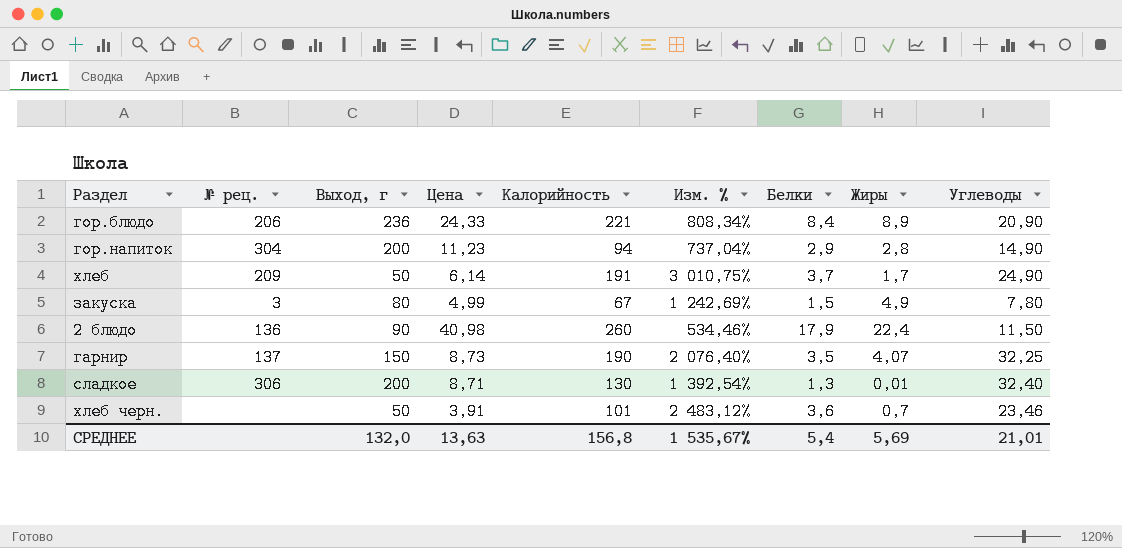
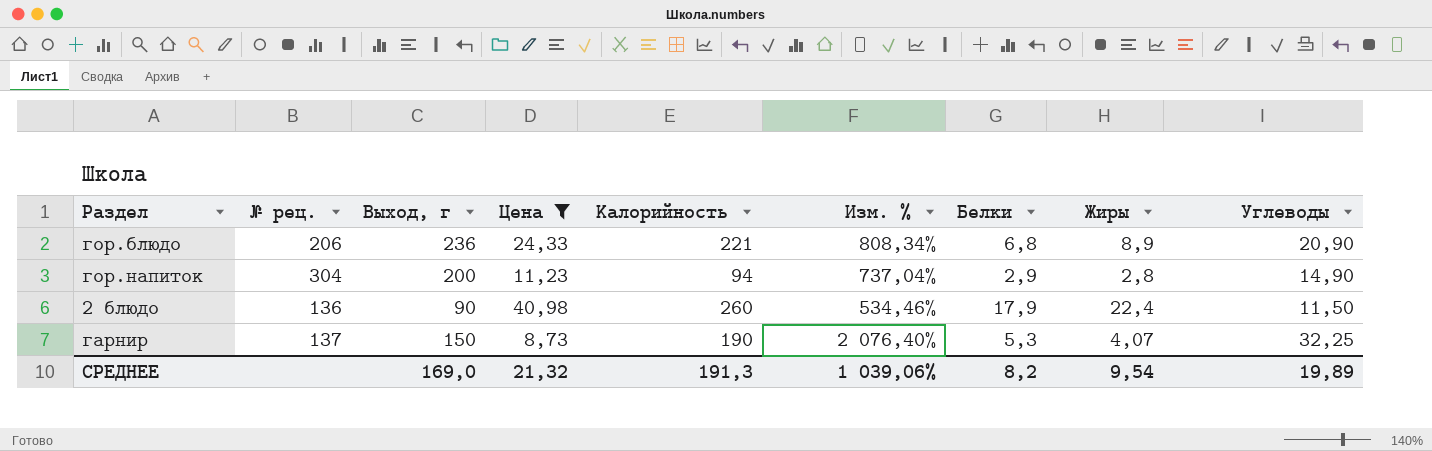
filter: none -> Цена >= 8,73
гор.блюдо | Белки: 8,4 -> 6,8
гарнир | Белки: 3,5 -> 5,3
СРЕДНЕЕ | Выход, г: 132,0 -> 169,0
СРЕДНЕЕ | Цена: 13,63 -> 21,32
СРЕДНЕЕ | Калорийность: 156,8 -> 191,3
СРЕДНЕЕ | Изм. %: 1 535,67% -> 1 039,06%
СРЕДНЕЕ | Белки: 5,4 -> 8,2
СРЕДНЕЕ | Жиры: 5,69 -> 9,54
СРЕДНЕЕ | Углеводы: 21,01 -> 19,89

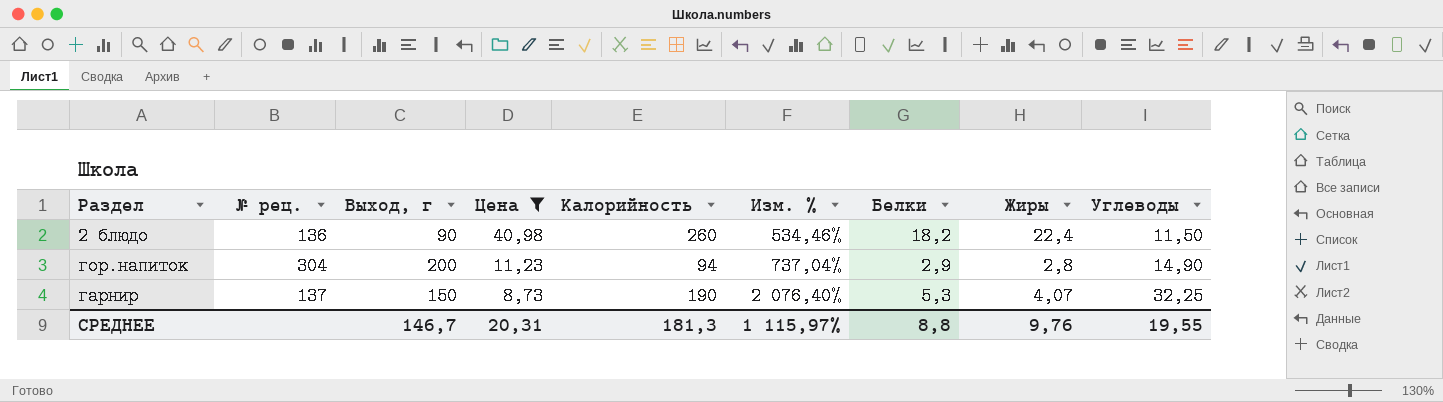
row order: none -> Цена descending
row гор.блюдо: 206 | 236 | 24,33 | 221 | 808,34% | 6,8 | 8,9 | 20,90 -> none
2 блюдо | Белки: 17,9 -> 18,2
СРЕДНЕЕ | Выход, г: 169,0 -> 146,7
СРЕДНЕЕ | Цена: 21,32 -> 20,31
СРЕДНЕЕ | Калорийность: 191,3 -> 181,3
СРЕДНЕЕ | Изм. %: 1 039,06% -> 1 115,97%
СРЕДНЕЕ | Белки: 8,2 -> 8,8
СРЕДНЕЕ | Жиры: 9,54 -> 9,76
СРЕДНЕЕ | Углеводы: 19,89 -> 19,55

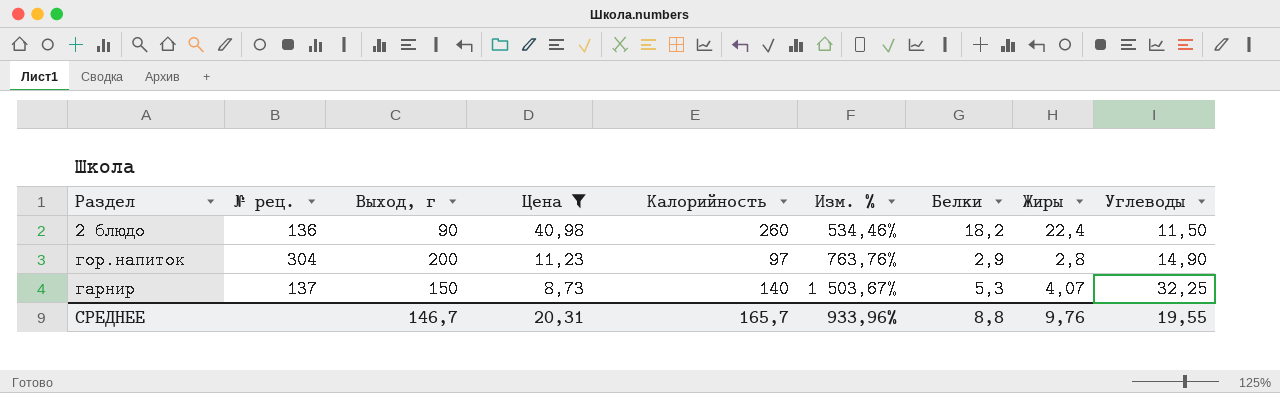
гор.напиток | Калорийность: 94 -> 97
гор.напиток | Изм. %: 737,04% -> 763,76%
гарнир | Калорийность: 190 -> 140
гарнир | Изм. %: 2 076,40% -> 1 503,67%
СРЕДНЕЕ | Калорийность: 181,3 -> 165,7
СРЕДНЕЕ | Изм. %: 1 115,97% -> 933,96%

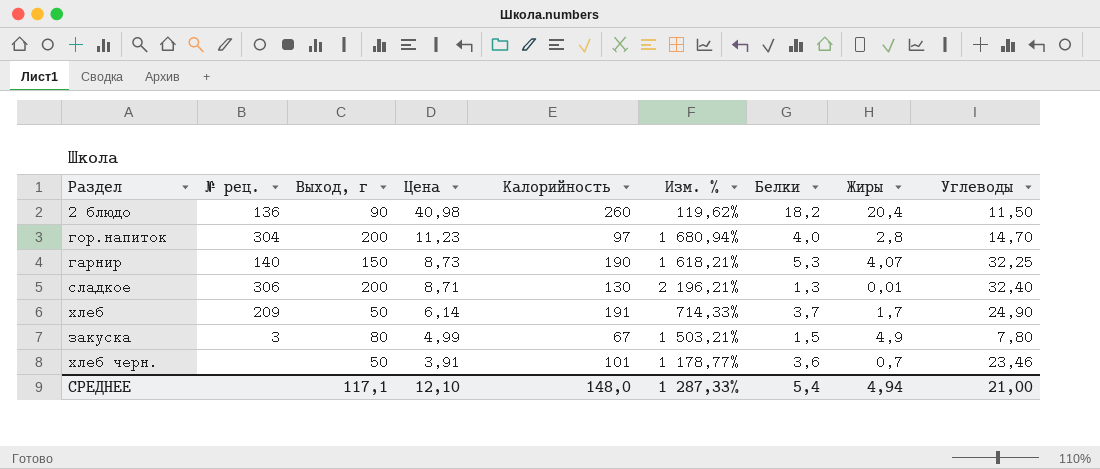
filter: Цена >= 8,73 -> none
column Изм. % | formula: ([Калорийность] - [Цена]) / [Цена] -> ([Выход, г] - [Цена]) / [Цена]
2 блюдо | Жиры: 22,4 -> 20,4
гор.напиток | Белки: 2,9 -> 4,0
гор.напиток | Углеводы: 14,90 -> 14,70
гарнир | № рец.: 137 -> 140
гарнир | Калорийность: 140 -> 190
СРЕДНЕЕ | Выход, г: 146,7 -> 117,1
СРЕДНЕЕ | Цена: 20,31 -> 12,10
СРЕДНЕЕ | Калорийность: 165,7 -> 148,0
СРЕДНЕЕ | Изм. %: 933,96% -> 1 287,33%
СРЕДНЕЕ | Белки: 8,8 -> 5,4
СРЕДНЕЕ | Жиры: 9,76 -> 4,94
СРЕДНЕЕ | Углеводы: 19,55 -> 21,00

